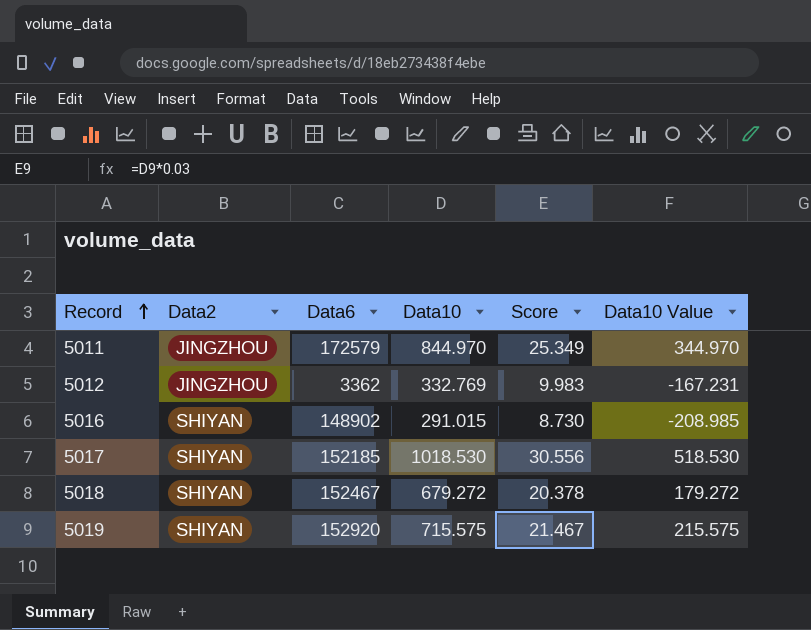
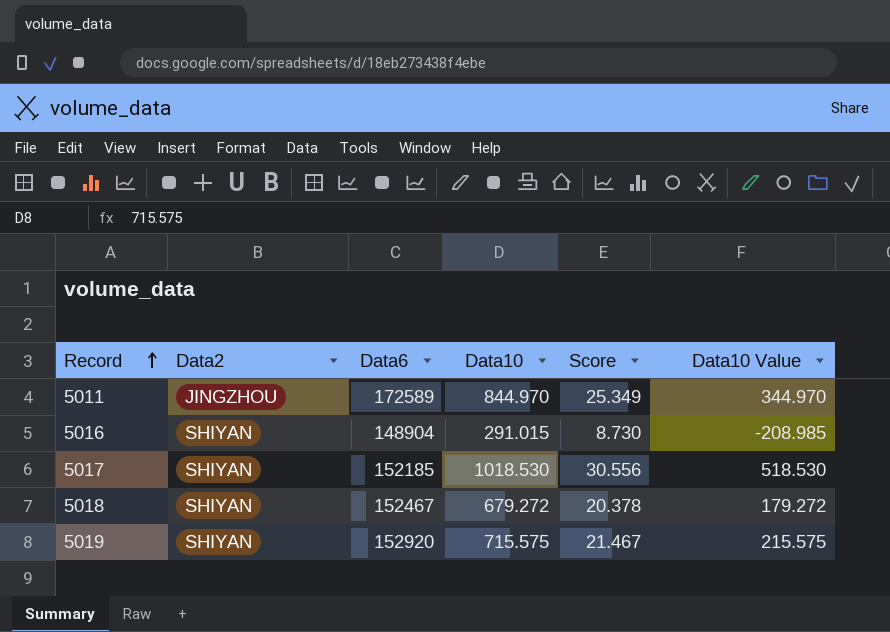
row 5012: JINGZHOU | 3362 | 332.769 | 9.983 | -167.231 -> none
5011 | Data6: 172579 -> 172589
5016 | Data6: 148902 -> 148904

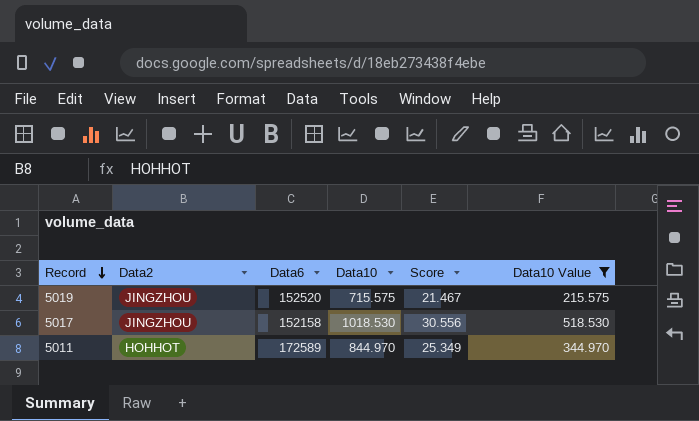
filter: none -> Data10 Value >= 215.575
row order: Record ascending -> Record descending
5019 | Data2: SHIYAN -> JINGZHOU
5019 | Data6: 152920 -> 152520
5017 | Data2: SHIYAN -> JINGZHOU
5017 | Data6: 152185 -> 152158
5011 | Data2: JINGZHOU -> HOHHOT

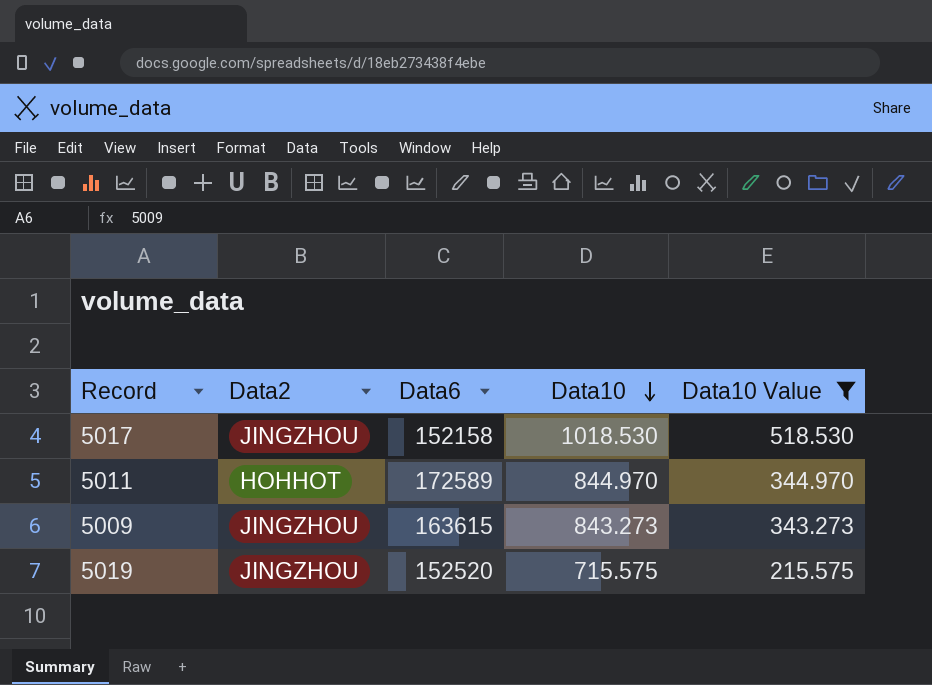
row order: Record descending -> Data10 descending
column Score | formula: [Data10] * 0.03 -> none
row 5009: none -> JINGZHOU | 163615 | 843.273 | 343.273

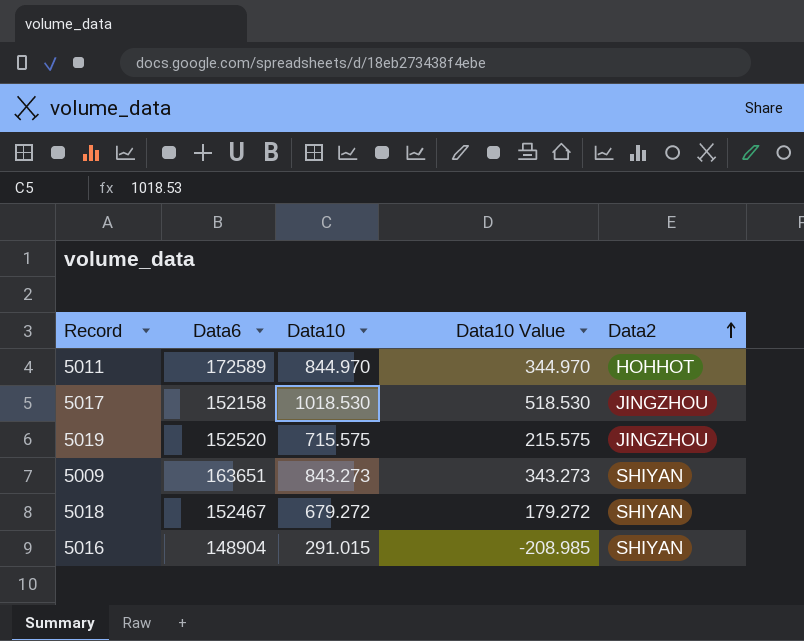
filter: Data10 Value >= 215.575 -> none
row order: Data10 descending -> Data2 ascending
column Data2 | position: 2 -> 5
5009 | Data6: 163615 -> 163651
5009 | Data2: JINGZHOU -> SHIYAN

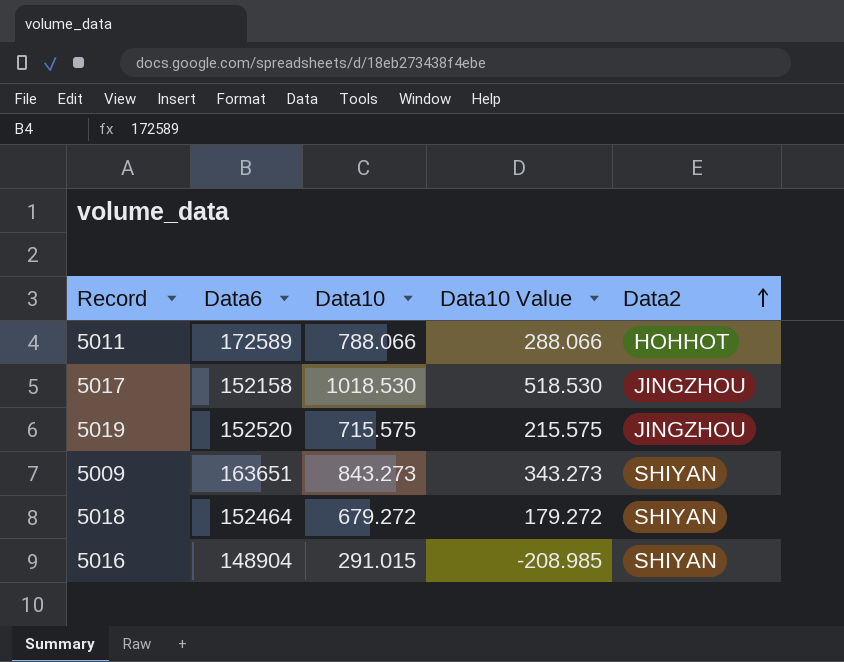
5011 | Data10: 844.970 -> 788.066
5011 | Data10 Value: 344.970 -> 288.066
5018 | Data6: 152467 -> 152464

